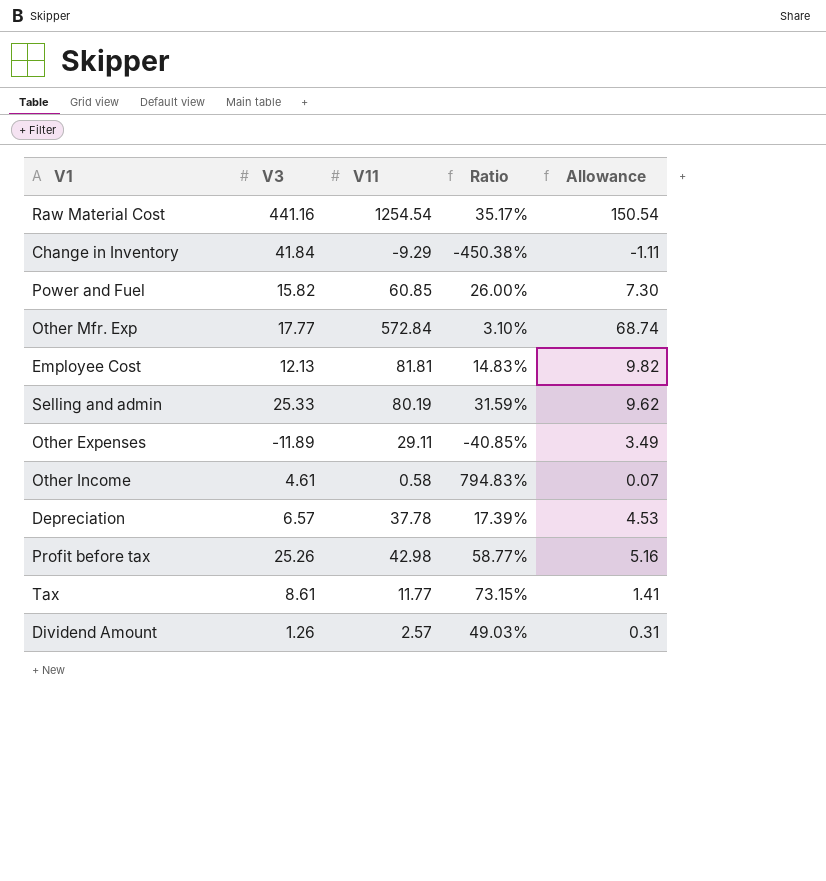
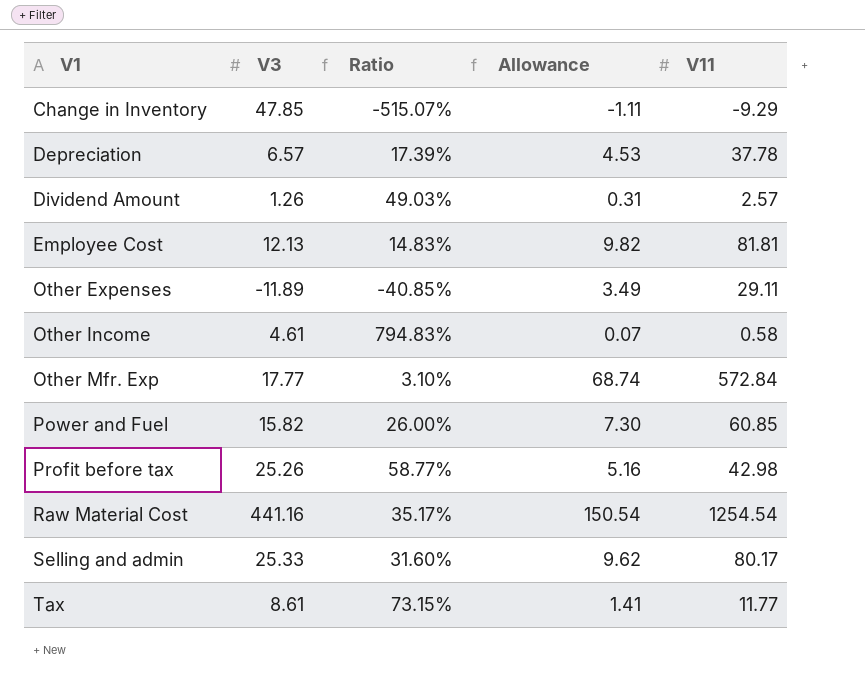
row order: none -> V1 ascending
column V11 | position: 3 -> 5
Change in Inventory | V3: 41.84 -> 47.85
Change in Inventory | Ratio: -450.38% -> -515.07%
Selling and admin | Ratio: 31.59% -> 31.60%
Selling and admin | V11: 80.19 -> 80.17

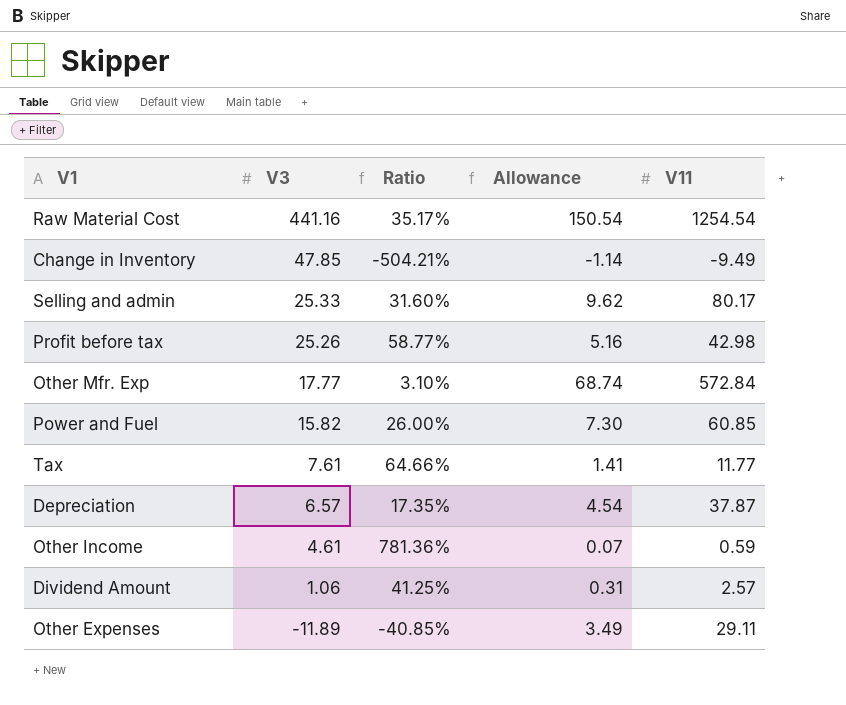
row order: V1 ascending -> V3 descending
row Employee Cost: 12.13 | 14.83% | 9.82 | 81.81 -> none
Change in Inventory | Ratio: -515.07% -> -504.21%
Change in Inventory | Allowance: -1.11 -> -1.14
Change in Inventory | V11: -9.29 -> -9.49
Tax | V3: 8.61 -> 7.61
Tax | Ratio: 73.15% -> 64.66%
Depreciation | Ratio: 17.39% -> 17.35%
Depreciation | Allowance: 4.53 -> 4.54
Depreciation | V11: 37.78 -> 37.87
Other Income | Ratio: 794.83% -> 781.36%
Other Income | V11: 0.58 -> 0.59
Dividend Amount | V3: 1.26 -> 1.06
Dividend Amount | Ratio: 49.03% -> 41.25%

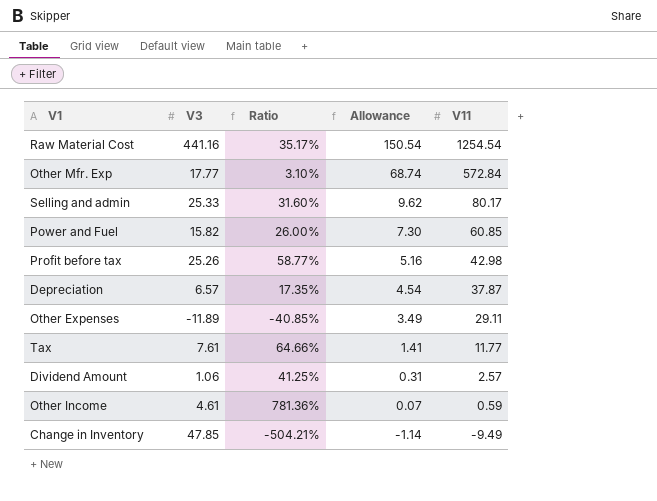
row order: V3 descending -> Allowance descending

